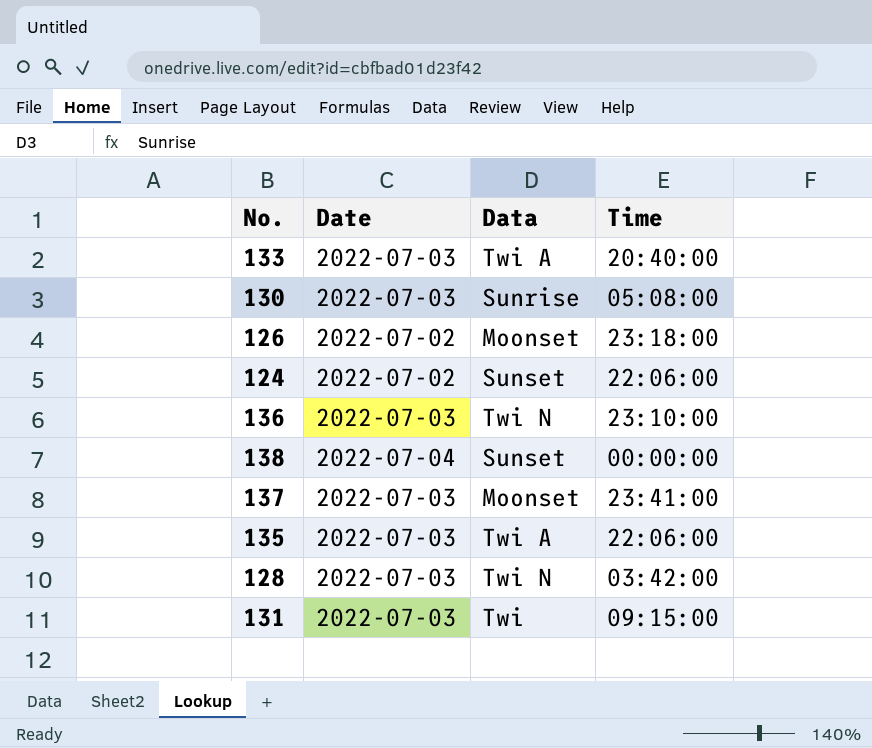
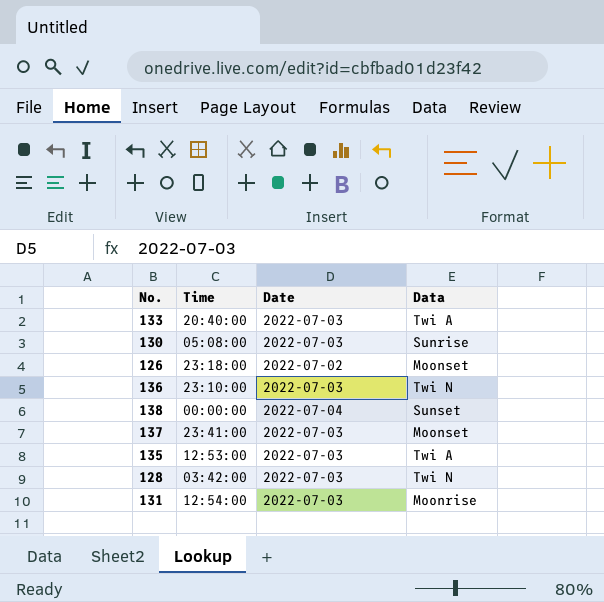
column Time | position: 4 -> 2
row 124: 2022-07-02 | Sunset | 22:06:00 -> none
135 | Time: 22:06:00 -> 12:53:00
131 | Time: 09:15:00 -> 12:54:00
131 | Data: Twi -> Moonrise

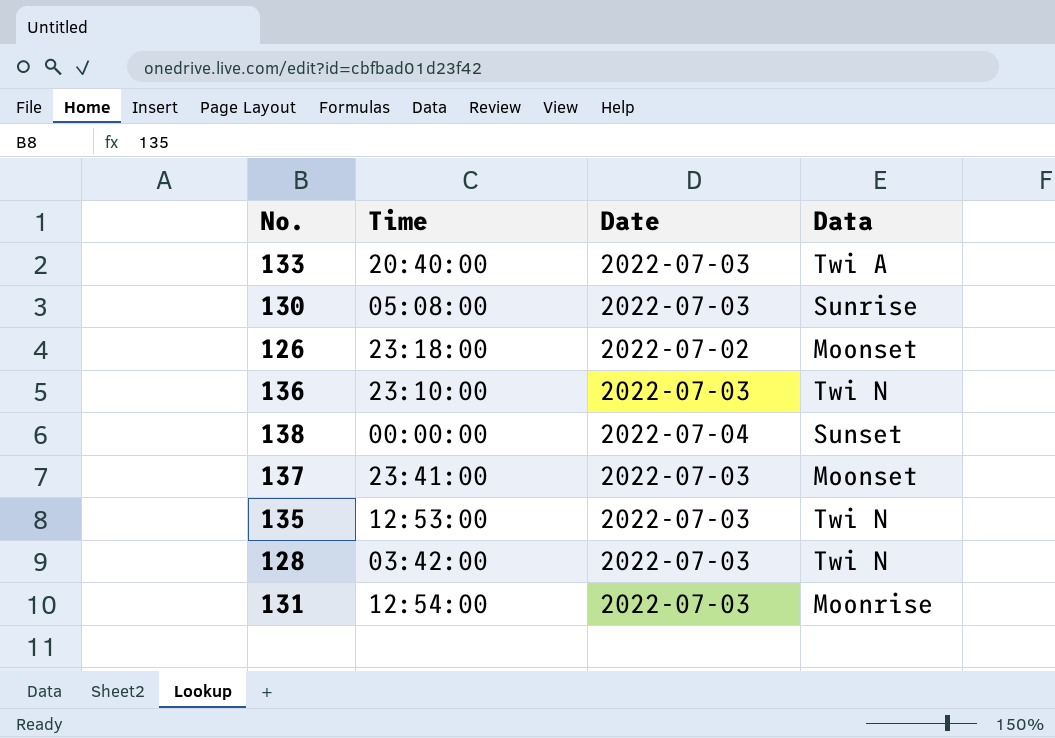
135 | Data: Twi A -> Twi N

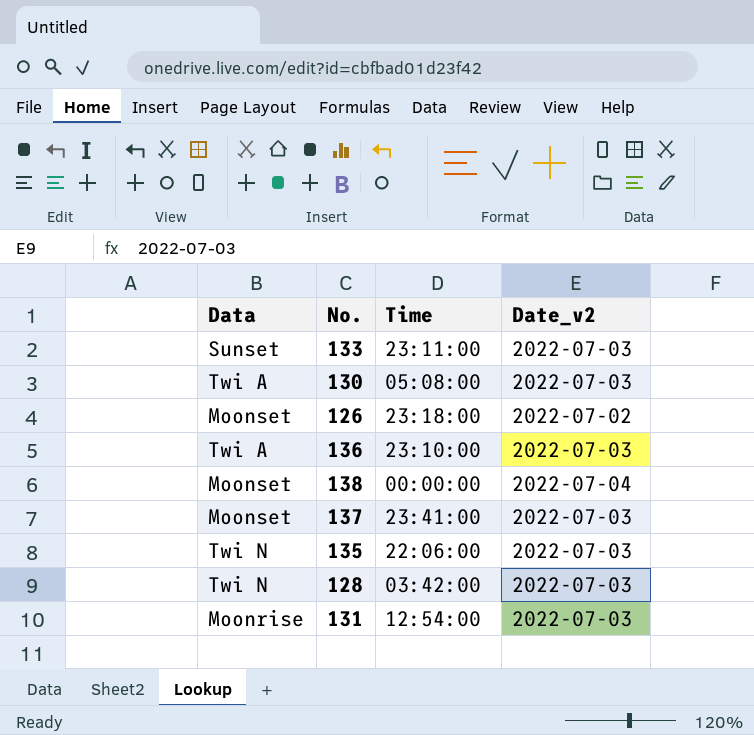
column Data | position: 4 -> 1
column name: Date -> Date_v2
133 | Data: Twi A -> Sunset
133 | Time: 20:40:00 -> 23:11:00
130 | Data: Sunrise -> Twi A
136 | Data: Twi N -> Twi A
138 | Data: Sunset -> Moonset
135 | Time: 12:53:00 -> 22:06:00

